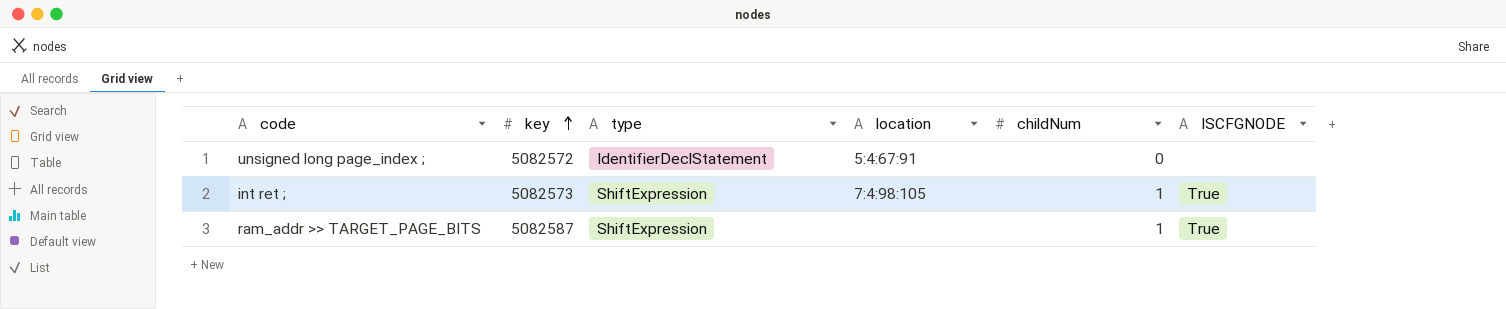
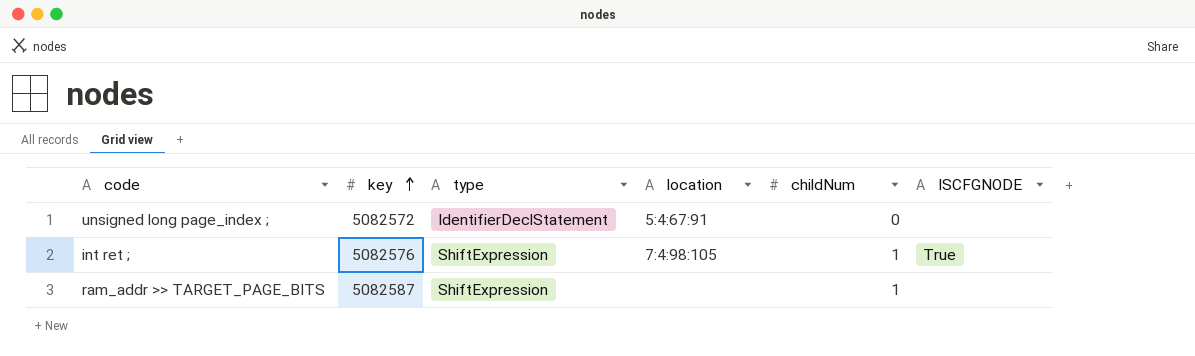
int ret ; | key: 5082573 -> 5082576
ram_addr >> TARGET_PAGE_BITS | ISCFGNODE: True -> none

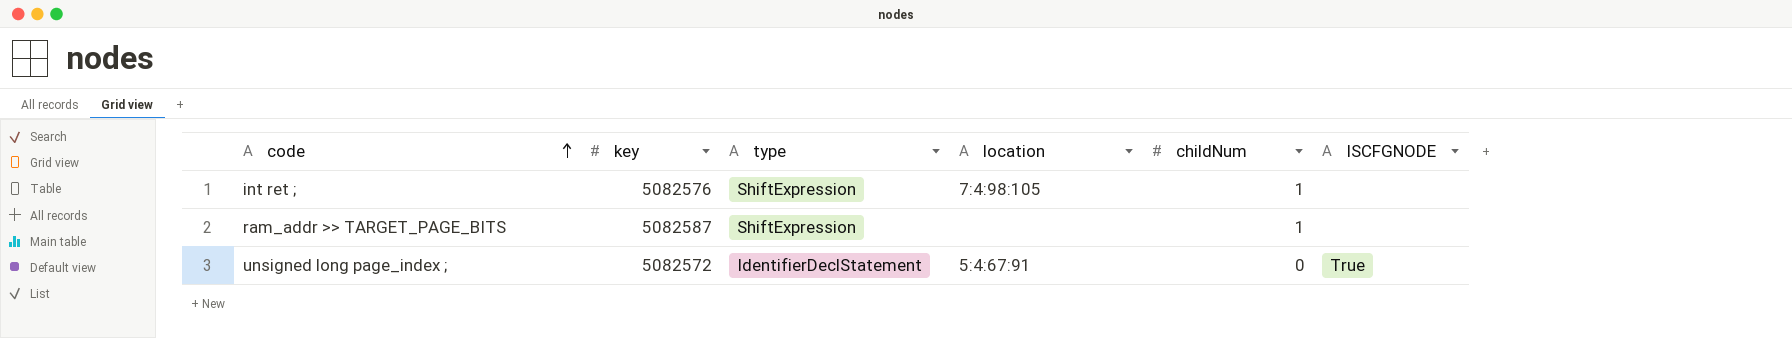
row order: key ascending -> code ascending
int ret ; | ISCFGNODE: True -> none
unsigned long page_index ; | ISCFGNODE: none -> True

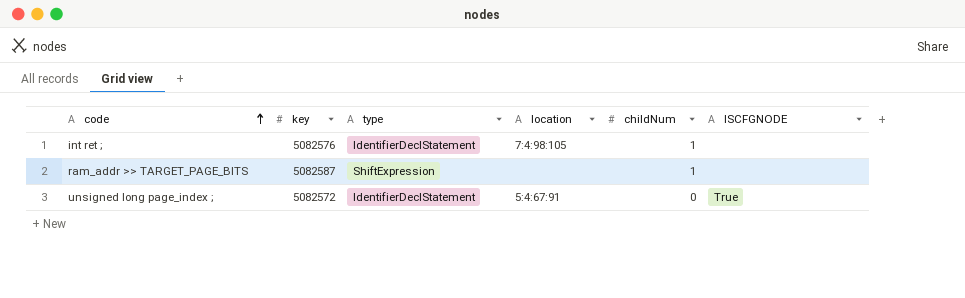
int ret ; | type: ShiftExpression -> IdentifierDeclStatement

